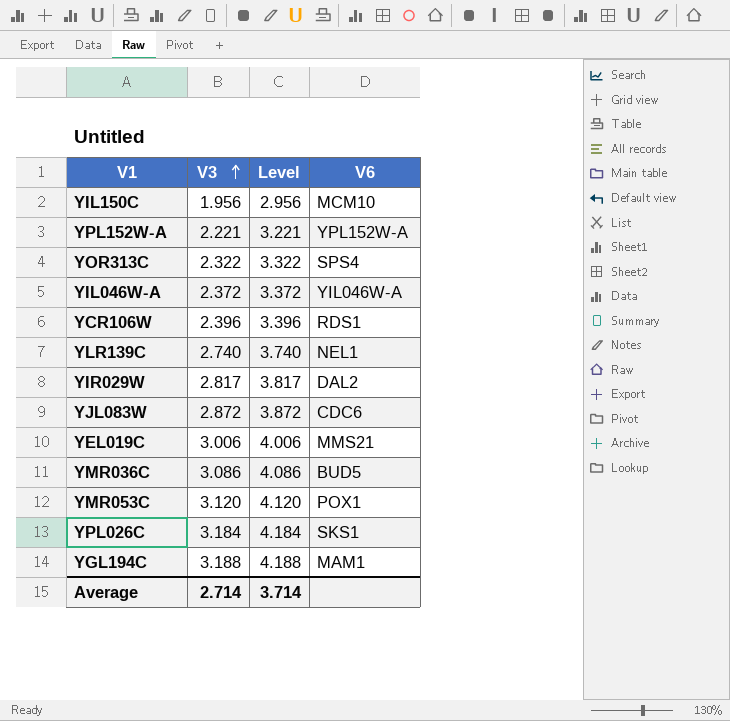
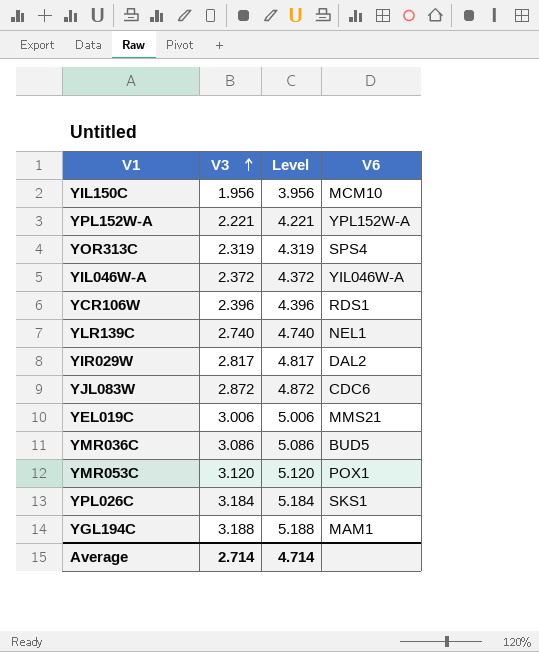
column Level | formula: [V3] + 1 -> [V3] + 2
YOR313C | V3: 2.322 -> 2.319
Average | Level: 3.714 -> 4.714

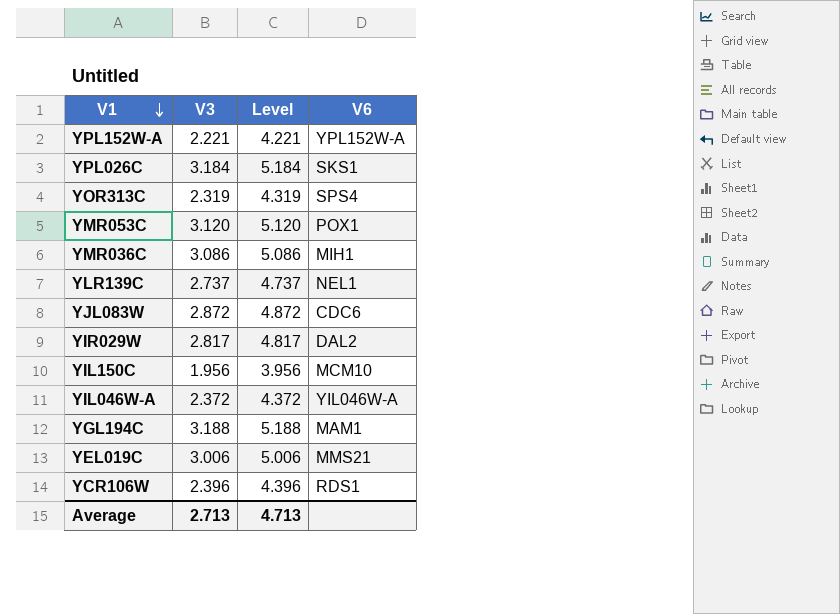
row order: V3 ascending -> V1 descending
YMR036C | V6: BUD5 -> MIH1
YLR139C | V3: 2.740 -> 2.737
YLR139C | Level: 4.740 -> 4.737
Average | V3: 2.714 -> 2.713
Average | Level: 4.714 -> 4.713

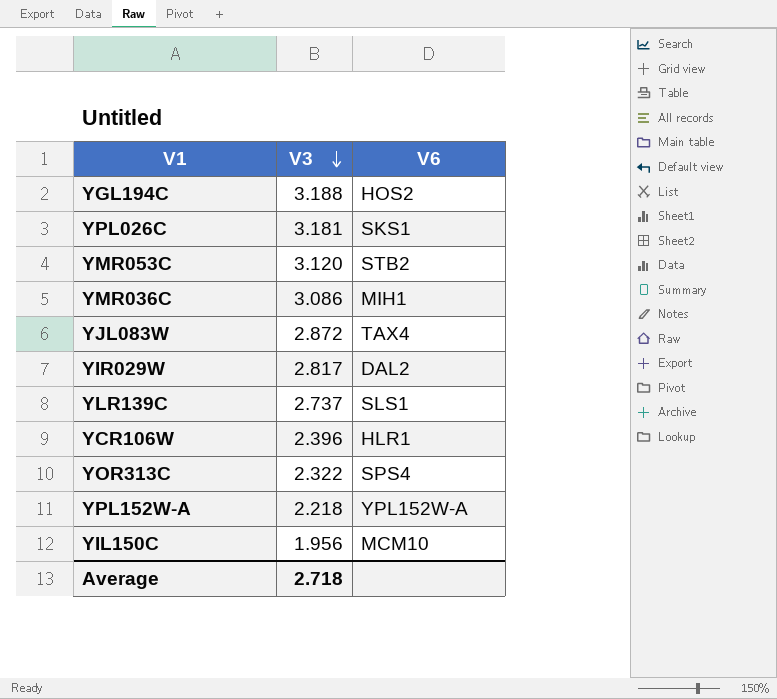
row order: V1 descending -> V3 descending
column Level | formula: [V3] + 2 -> none
row YIL046W-A: 2.372 | 4.372 | YIL046W-A -> none
row YEL019C: 3.006 | 5.006 | MMS21 -> none
YGL194C | V6: MAM1 -> HOS2
YPL026C | V3: 3.184 -> 3.181
YMR053C | V6: POX1 -> STB2
YJL083W | V6: CDC6 -> TAX4
YLR139C | V6: NEL1 -> SLS1
YCR106W | V6: RDS1 -> HLR1
YOR313C | V3: 2.319 -> 2.322
YPL152W-A | V3: 2.221 -> 2.218
Average | V3: 2.713 -> 2.718

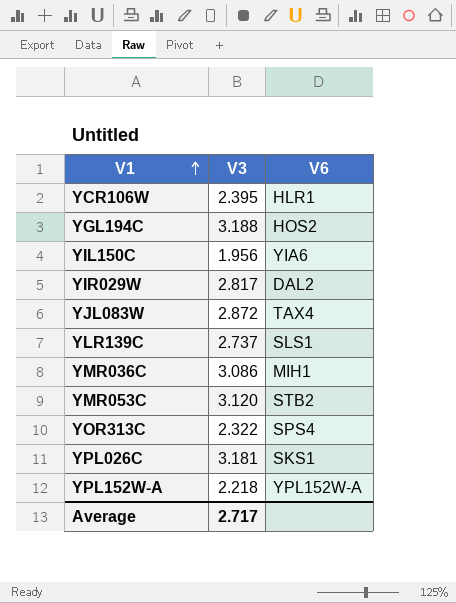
row order: V3 descending -> V1 ascending
YCR106W | V3: 2.396 -> 2.395
YIL150C | V6: MCM10 -> YIA6
Average | V3: 2.718 -> 2.717

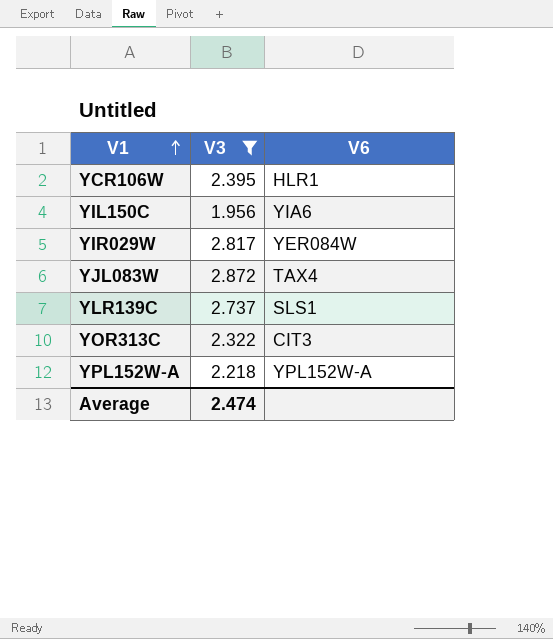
filter: none -> V3 <= 2.872
YIR029W | V6: DAL2 -> YER084W
YOR313C | V6: SPS4 -> CIT3
Average | V3: 2.717 -> 2.474

